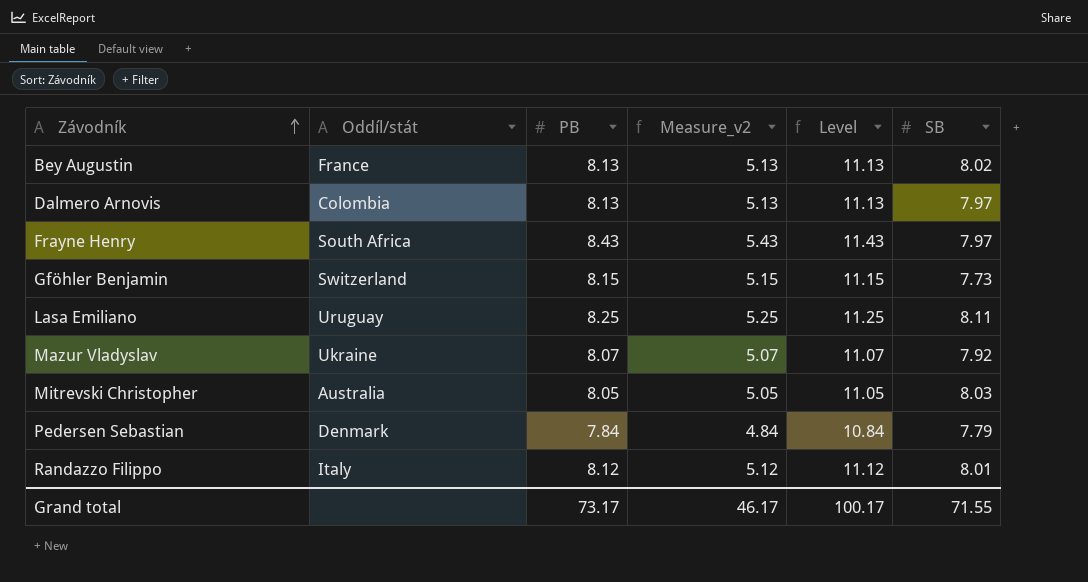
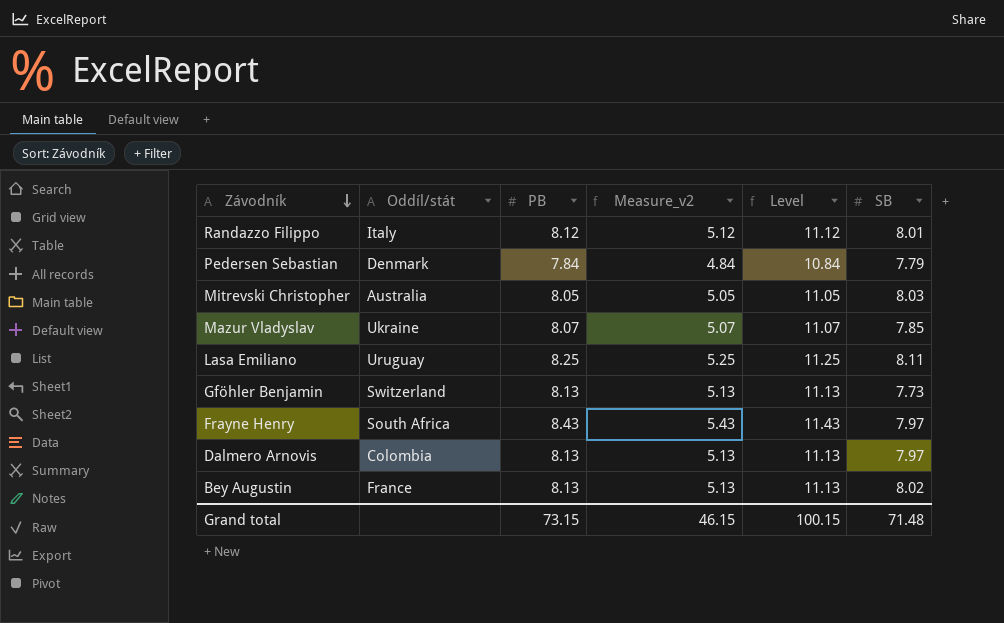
row order: Závodník ascending -> Závodník descending
Mazur Vladyslav | SB: 7.92 -> 7.85
Gföhler Benjamin | PB: 8.15 -> 8.13
Gföhler Benjamin | Measure_v2: 5.15 -> 5.13
Gföhler Benjamin | Level: 11.15 -> 11.13
Grand total | PB: 73.17 -> 73.15
Grand total | Measure_v2: 46.17 -> 46.15
Grand total | Level: 100.17 -> 100.15
Grand total | SB: 71.55 -> 71.48

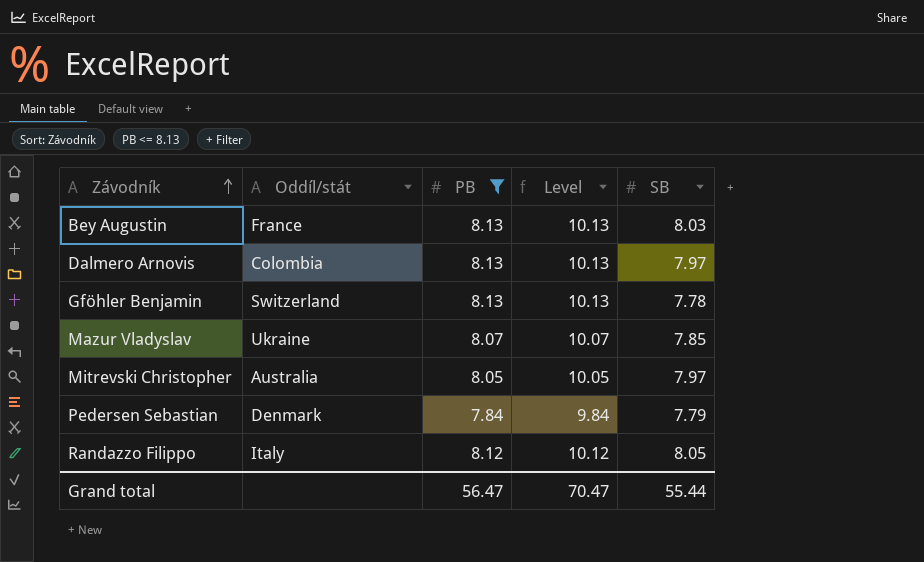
filter: none -> PB <= 8.13
row order: Závodník descending -> Závodník ascending
column Measure_v2 | formula: [PB] - 3 -> none
column Level | formula: [PB] + 3 -> [PB] + 2
Bey Augustin | SB: 8.02 -> 8.03
Gföhler Benjamin | SB: 7.73 -> 7.78
Mitrevski Christopher | SB: 8.03 -> 7.97
Randazzo Filippo | SB: 8.01 -> 8.05
Grand total | PB: 73.15 -> 56.47
Grand total | Level: 100.15 -> 70.47
Grand total | SB: 71.48 -> 55.44

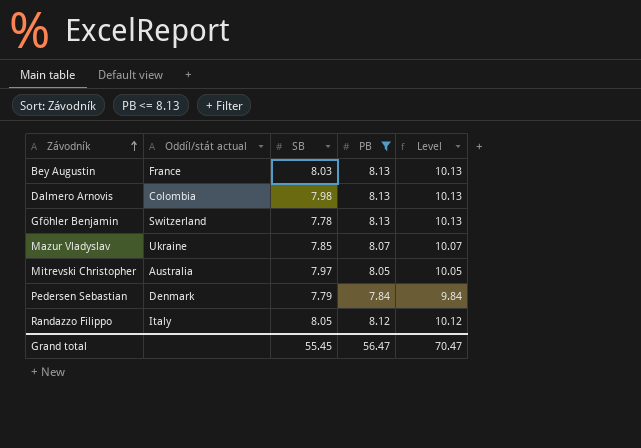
column name: Oddíl/stát -> Oddíl/stát actual
column SB | position: 5 -> 3
Dalmero Arnovis | SB: 7.97 -> 7.98
Grand total | SB: 55.44 -> 55.45

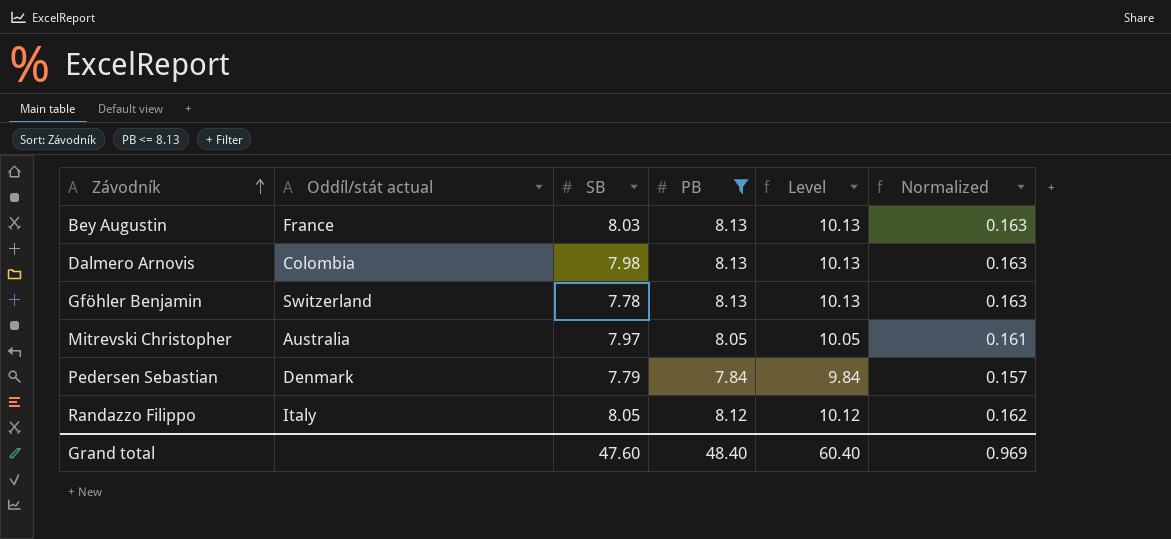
column Normalized | formula: none -> [PB] * 0.02
row Mazur Vladyslav: Ukraine | 7.85 | 8.07 | 10.07 -> none
Grand total | SB: 55.45 -> 47.60
Grand total | PB: 56.47 -> 48.40
Grand total | Level: 70.47 -> 60.40

